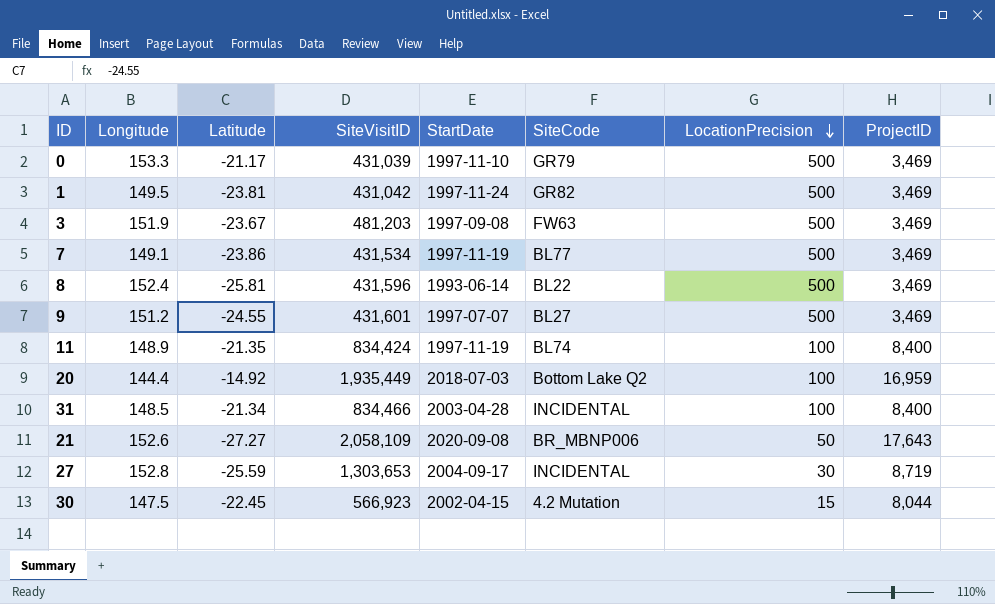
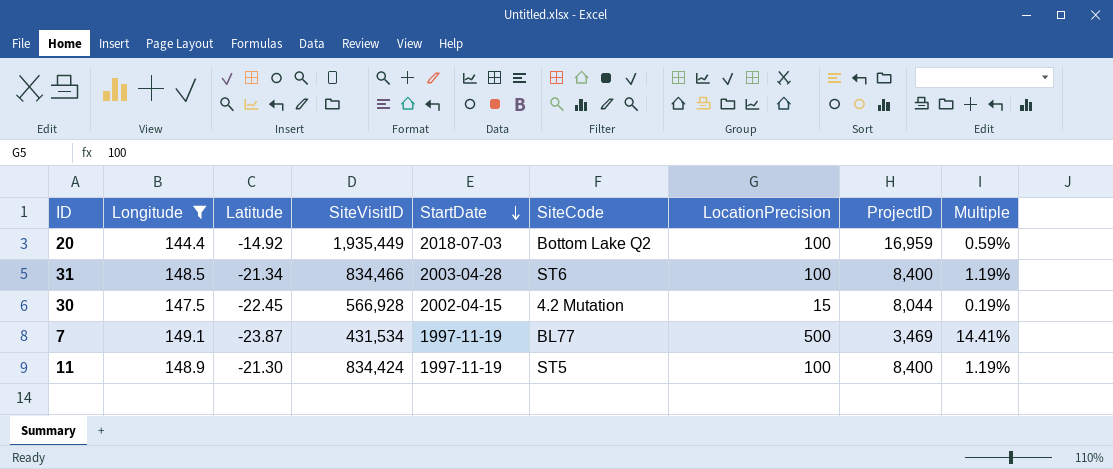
filter: none -> Longitude <= 149.1
row order: LocationPrecision descending -> StartDate descending
column Multiple | formula: none -> [LocationPrecision] / [ProjectID]
31 | SiteCode: INCIDENTAL -> ST6
30 | SiteVisitID: 566,923 -> 566,928
7 | Latitude: -23.86 -> -23.87
11 | Latitude: -21.35 -> -21.30
11 | SiteCode: BL74 -> ST5

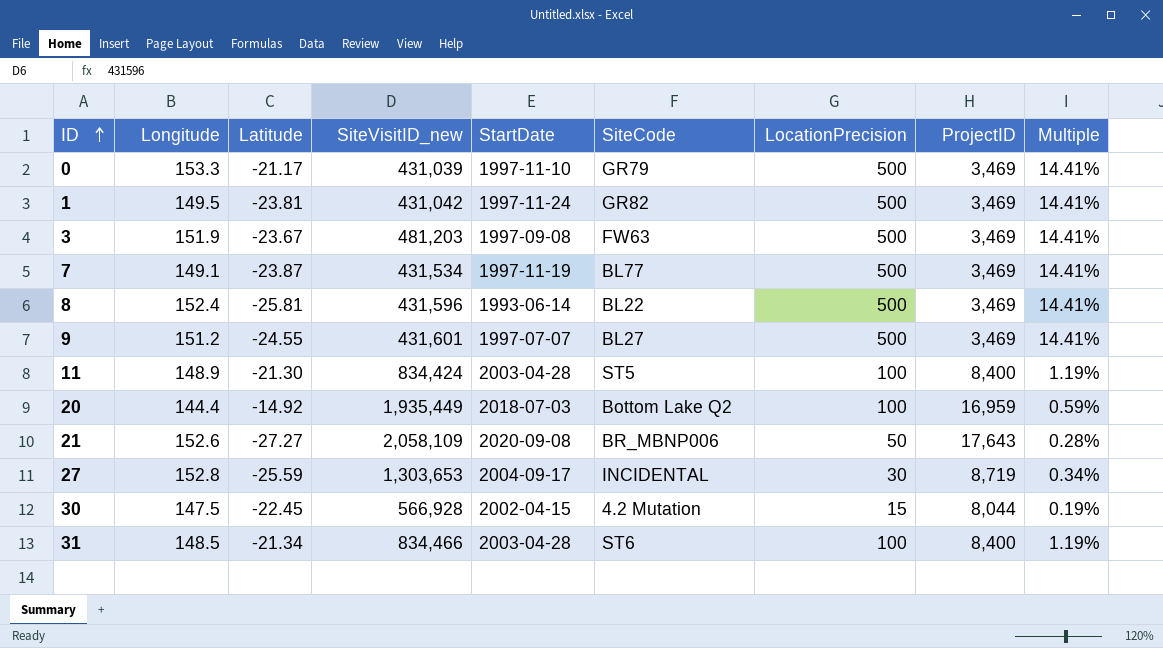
filter: Longitude <= 149.1 -> none
row order: StartDate descending -> ID ascending
column name: SiteVisitID -> SiteVisitID_new
11 | StartDate: 1997-11-19 -> 2003-04-28

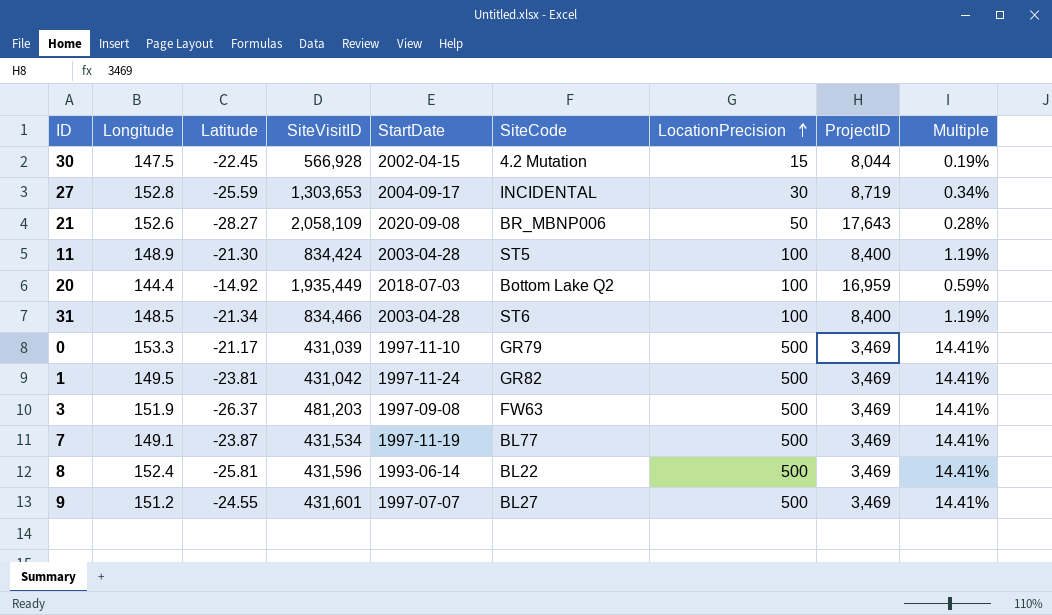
row order: ID ascending -> LocationPrecision ascending
column name: SiteVisitID_new -> SiteVisitID
21 | Latitude: -27.27 -> -28.27
3 | Latitude: -23.67 -> -26.37

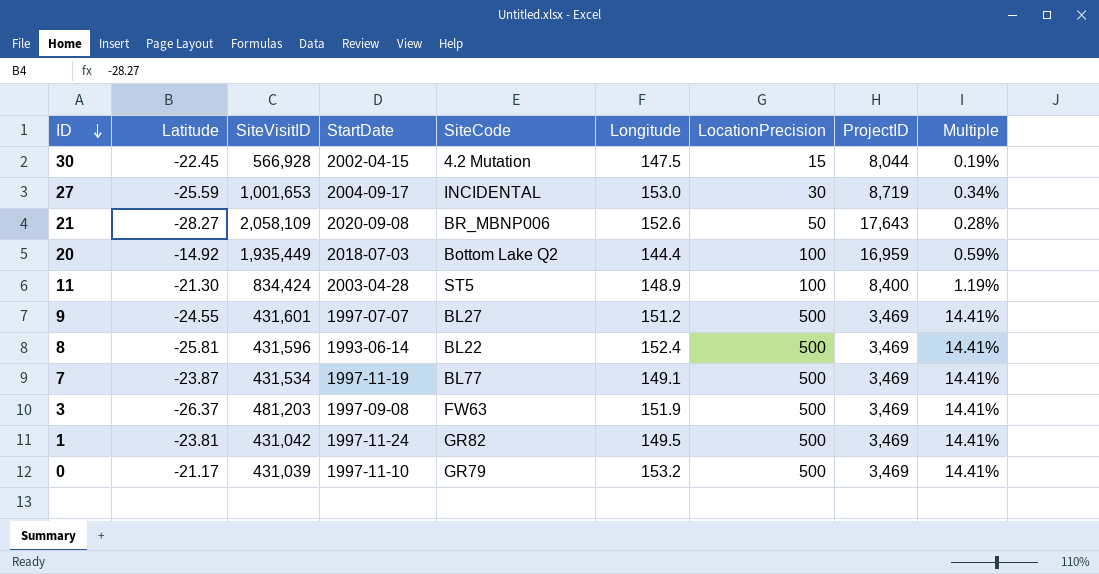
row order: LocationPrecision ascending -> ID descending
column Longitude | position: 2 -> 6
row 31: 148.5 | -21.34 | 834,466 | 2003-04-28 | ST6 | 100 | 8,400 | 1.19% -> none
27 | SiteVisitID: 1,303,653 -> 1,001,653
27 | Longitude: 152.8 -> 153.0
0 | Longitude: 153.3 -> 153.2

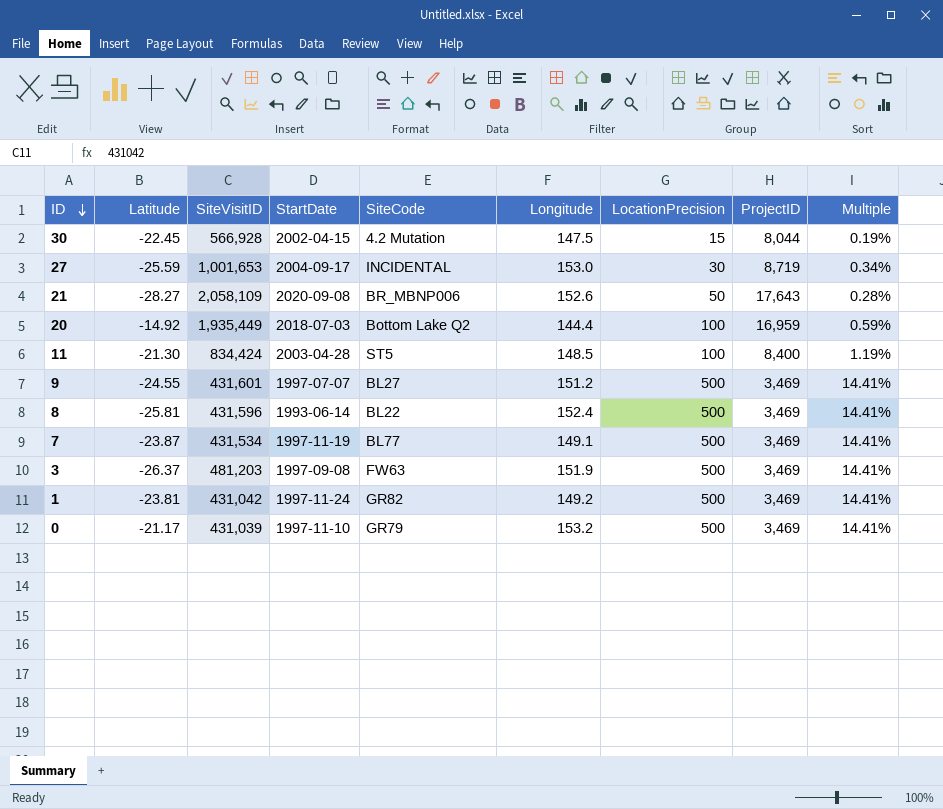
11 | Longitude: 148.9 -> 148.5
1 | Longitude: 149.5 -> 149.2

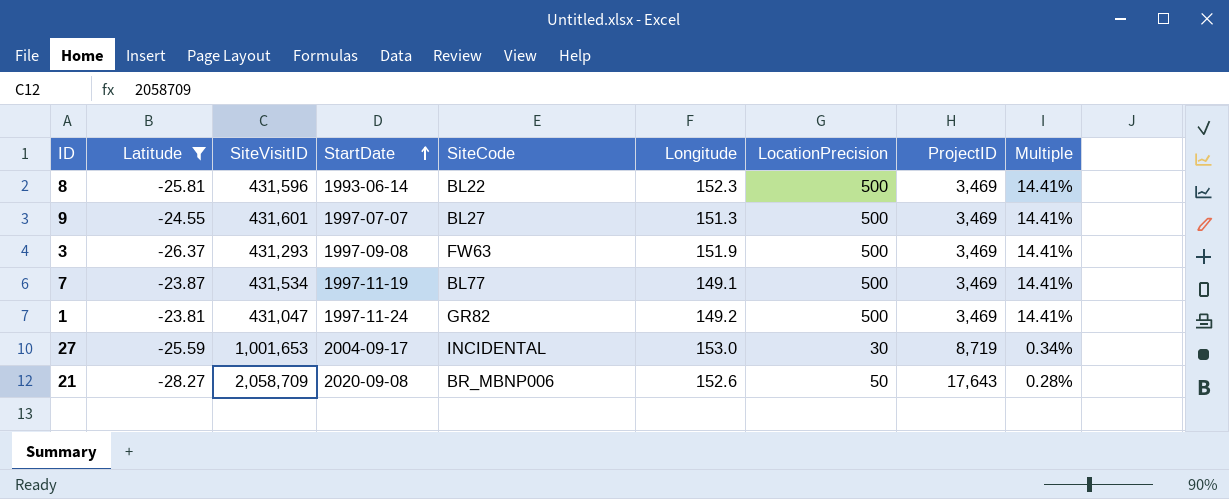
filter: none -> Latitude <= -23.81
row order: ID descending -> StartDate ascending
8 | Longitude: 152.4 -> 152.3
9 | Longitude: 151.2 -> 151.3
3 | SiteVisitID: 481,203 -> 431,293
1 | SiteVisitID: 431,042 -> 431,047
21 | SiteVisitID: 2,058,109 -> 2,058,709

